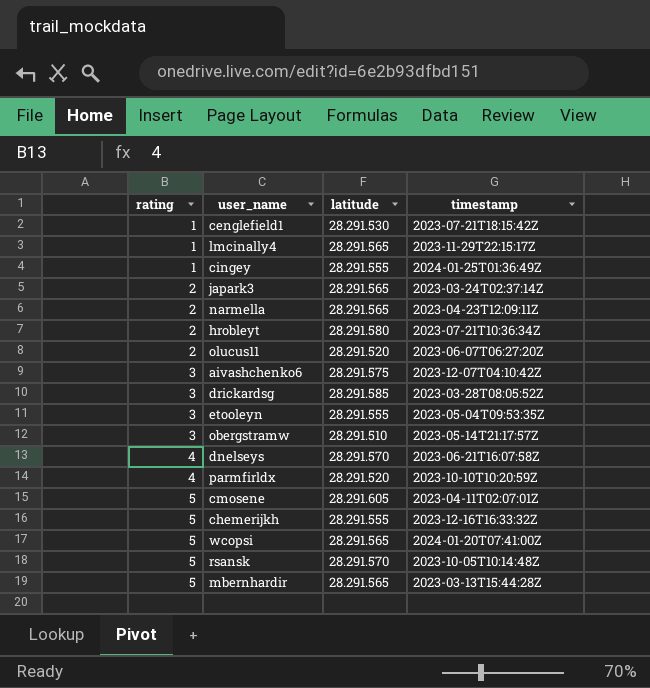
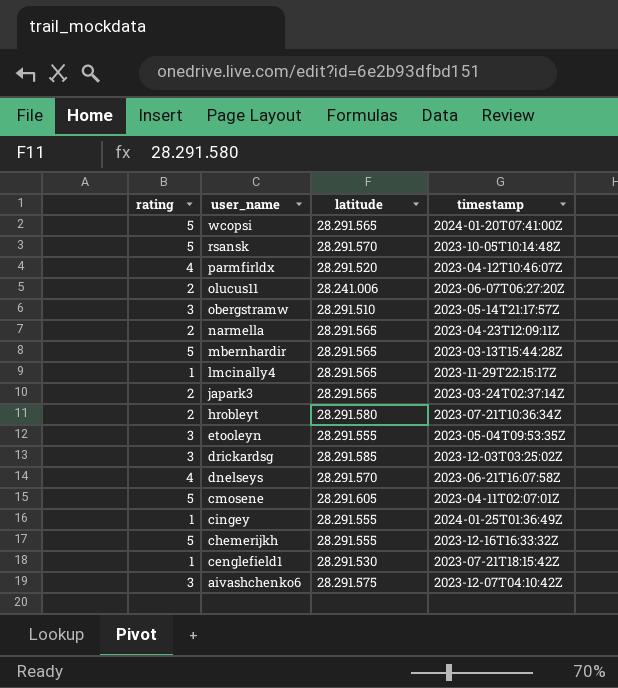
row order: rating ascending -> user_name descending
parmfirldx | timestamp: 2023-10-10T10:20:59Z -> 2023-04-12T10:46:07Z
olucus11 | latitude: 28.291.520 -> 28.241.006
drickardsg | timestamp: 2023-03-28T08:05:52Z -> 2023-12-03T03:25:02Z

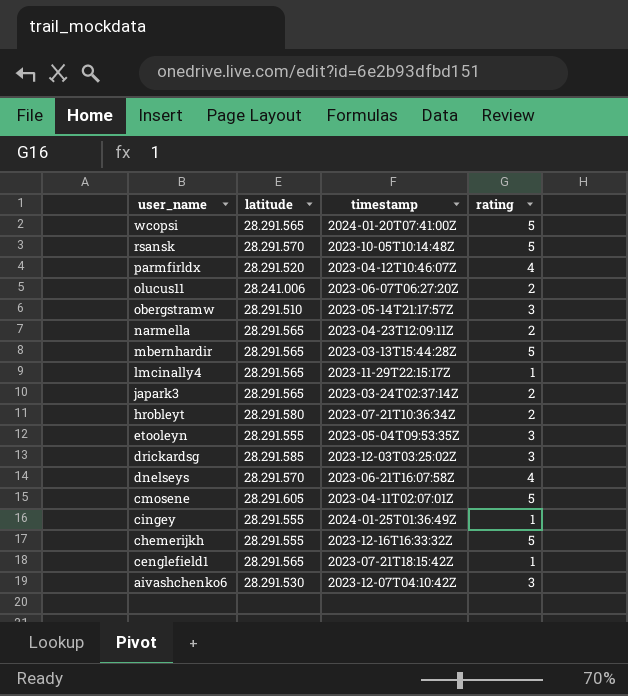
column rating | position: 1 -> 4
cenglefield1 | latitude: 28.291.530 -> 28.291.565
aivashchenko6 | latitude: 28.291.575 -> 28.291.530

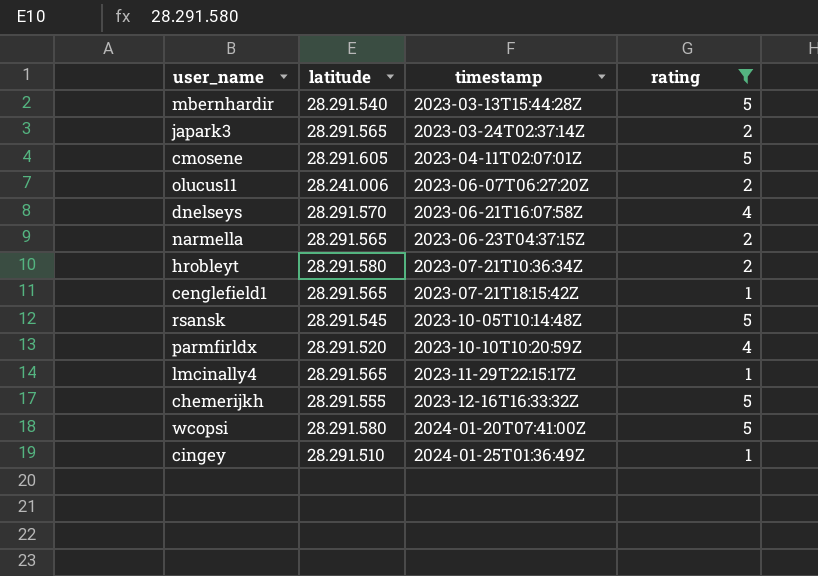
filter: none -> rating != 3
row order: user_name descending -> timestamp ascending
mbernhardir | latitude: 28.291.565 -> 28.291.540
narmella | timestamp: 2023-04-23T12:09:11Z -> 2023-06-23T04:37:15Z
rsansk | latitude: 28.291.570 -> 28.291.545
parmfirldx | timestamp: 2023-04-12T10:46:07Z -> 2023-10-10T10:20:59Z
wcopsi | latitude: 28.291.565 -> 28.291.580
cingey | latitude: 28.291.555 -> 28.291.510

